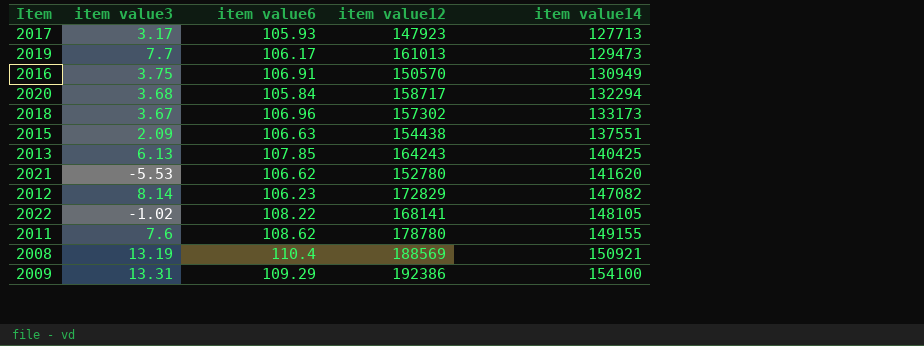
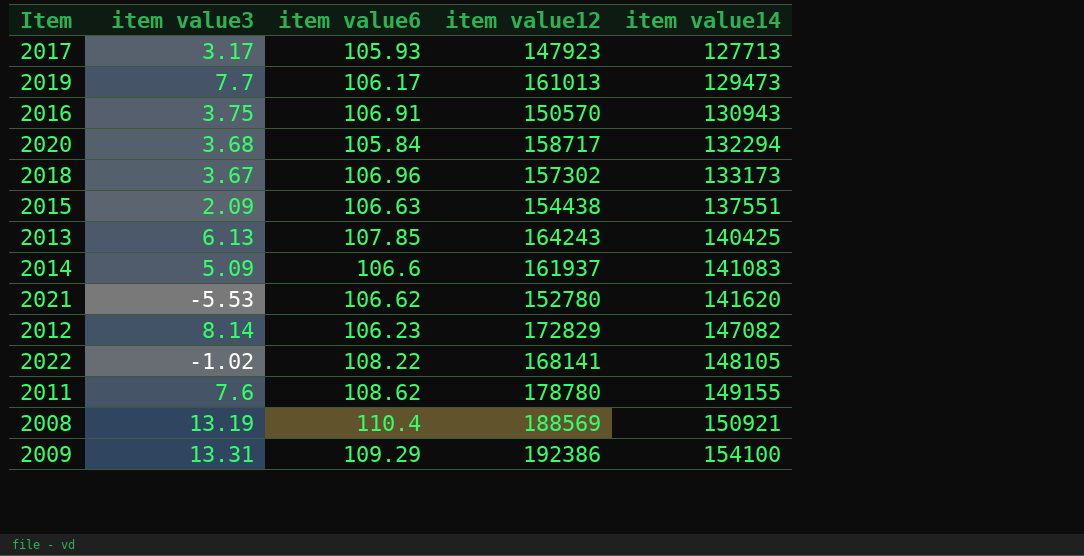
2016 | item value14: 130949 -> 130943
row 2014: none -> 5.09 | 106.6 | 161937 | 141083

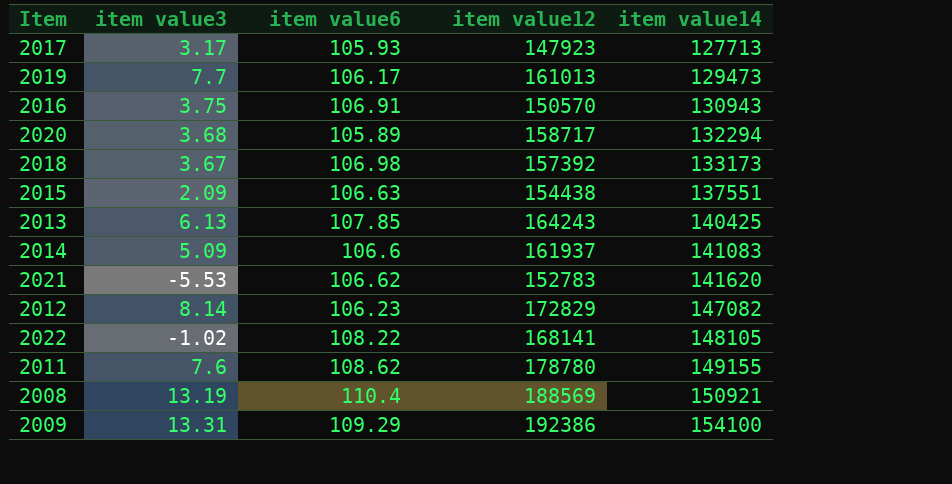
2020 | item value6: 105.84 -> 105.89
2018 | item value6: 106.96 -> 106.98
2018 | item value12: 157302 -> 157392
2021 | item value12: 152780 -> 152783

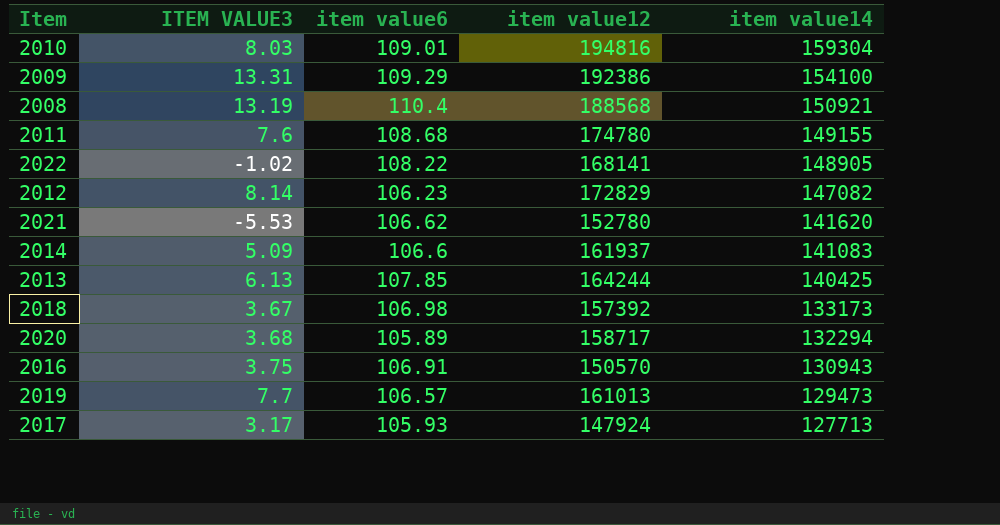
row order: item value14 ascending -> item value14 descending
column name: item value3 -> ITEM VALUE3
row 2015: 2.09 | 106.63 | 154438 | 137551 -> none
row 2010: none -> 8.03 | 109.01 | 194816 | 159304
2008 | item value12: 188569 -> 188568
2011 | item value6: 108.62 -> 108.68
2011 | item value12: 178780 -> 174780
2022 | item value14: 148105 -> 148905
2021 | item value12: 152783 -> 152780
2013 | item value12: 164243 -> 164244
2019 | item value6: 106.17 -> 106.57
2017 | item value12: 147923 -> 147924

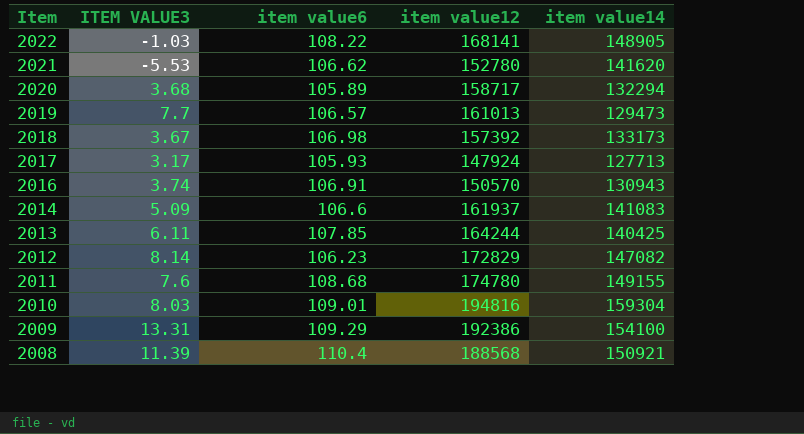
row order: item value14 descending -> Item descending
2022 | ITEM VALUE3: -1.02 -> -1.03
2016 | ITEM VALUE3: 3.75 -> 3.74
2013 | ITEM VALUE3: 6.13 -> 6.11
2008 | ITEM VALUE3: 13.19 -> 11.39

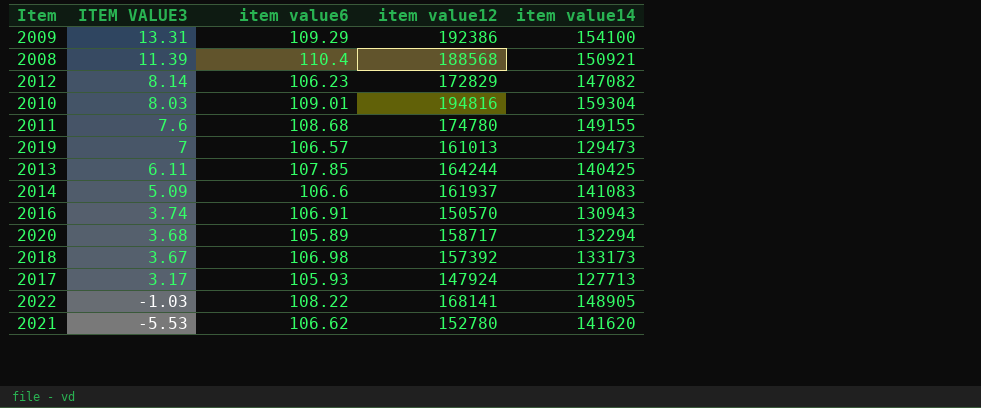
row order: Item descending -> ITEM VALUE3 descending
2019 | ITEM VALUE3: 7.7 -> 7

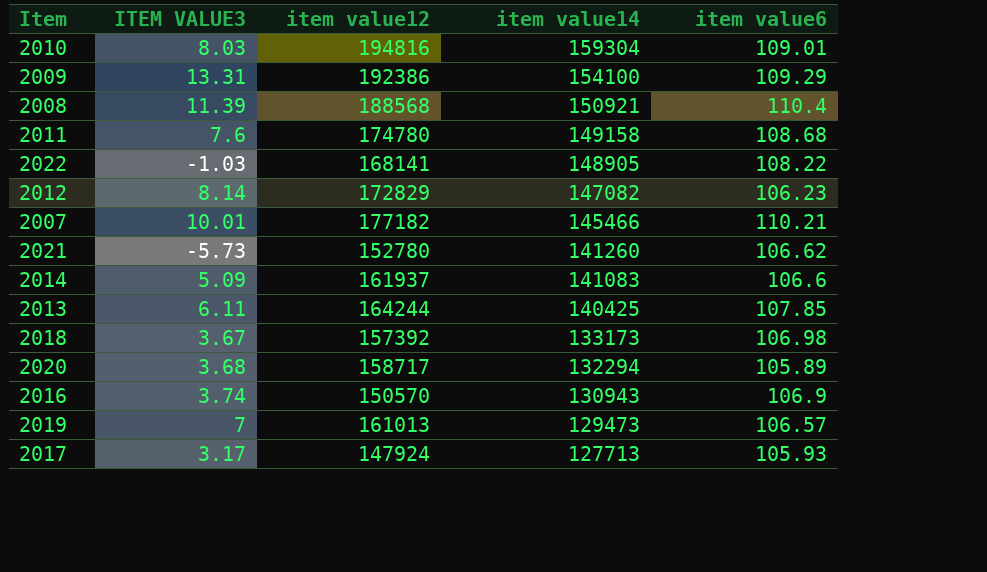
row order: ITEM VALUE3 descending -> item value14 descending
column item value6 | position: 3 -> 5
2011 | item value14: 149155 -> 149158
row 2007: none -> 10.01 | 177182 | 145466 | 110.21
2021 | ITEM VALUE3: -5.53 -> -5.73
2021 | item value14: 141620 -> 141260
2016 | item value6: 106.91 -> 106.9

